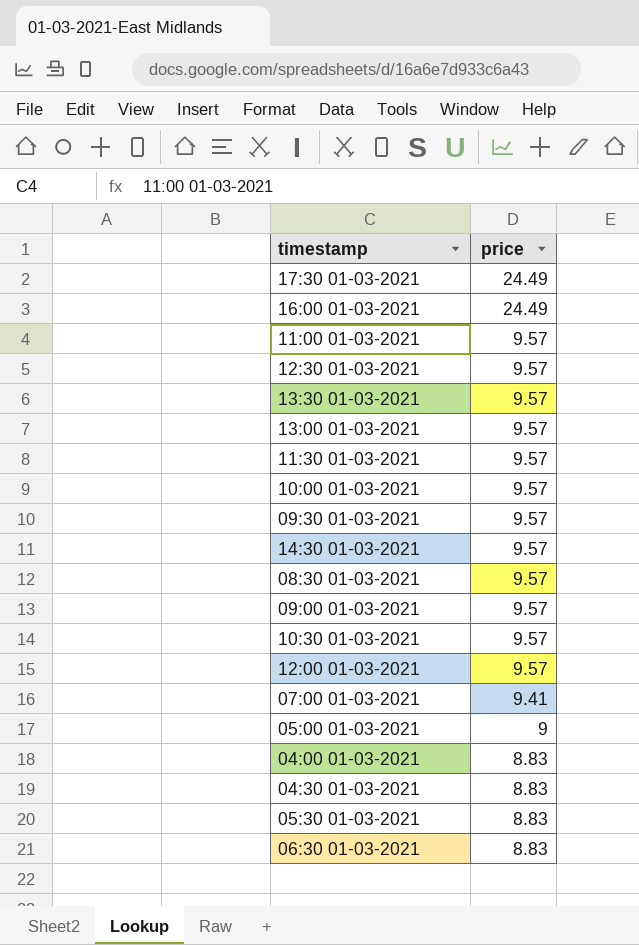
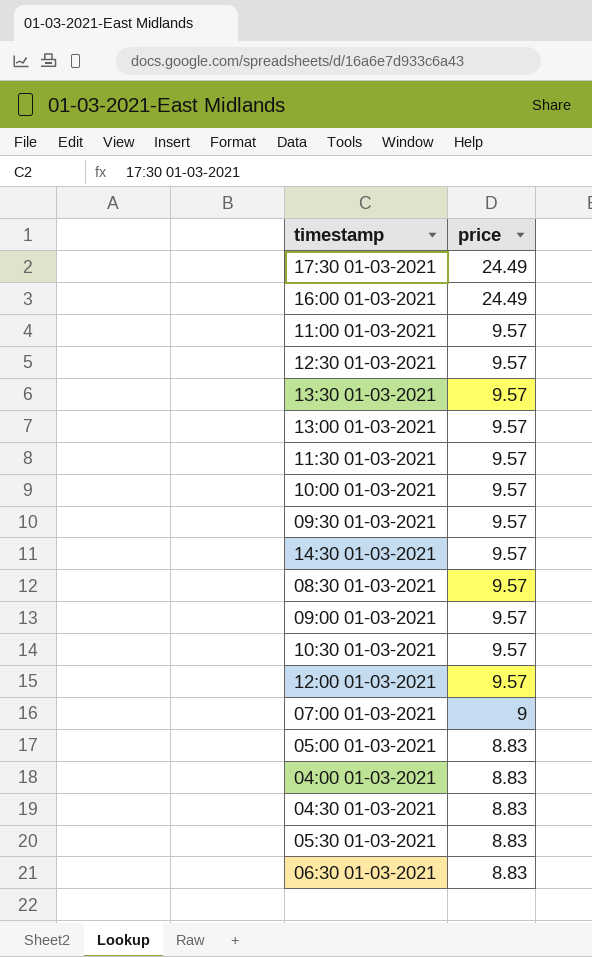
07:00 01-03-2021 | price: 9.41 -> 9
05:00 01-03-2021 | price: 9 -> 8.83

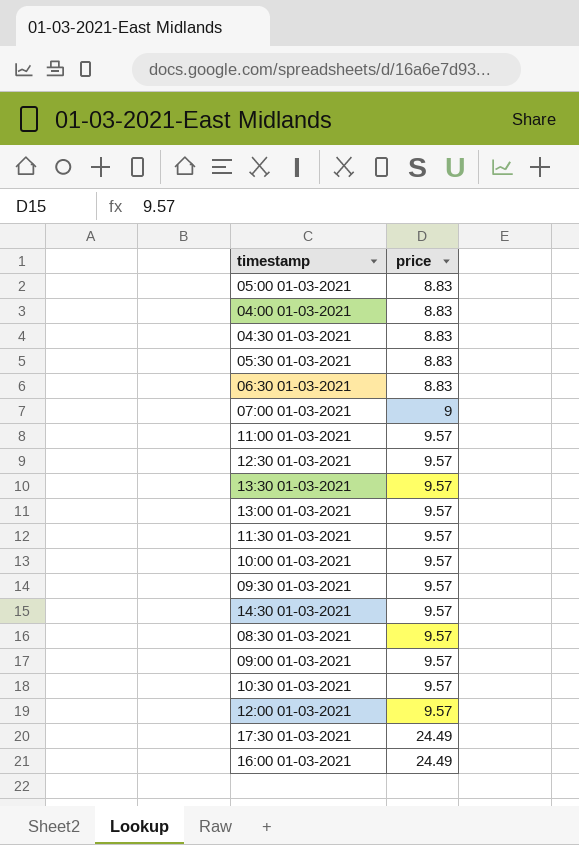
row order: price descending -> price ascending

